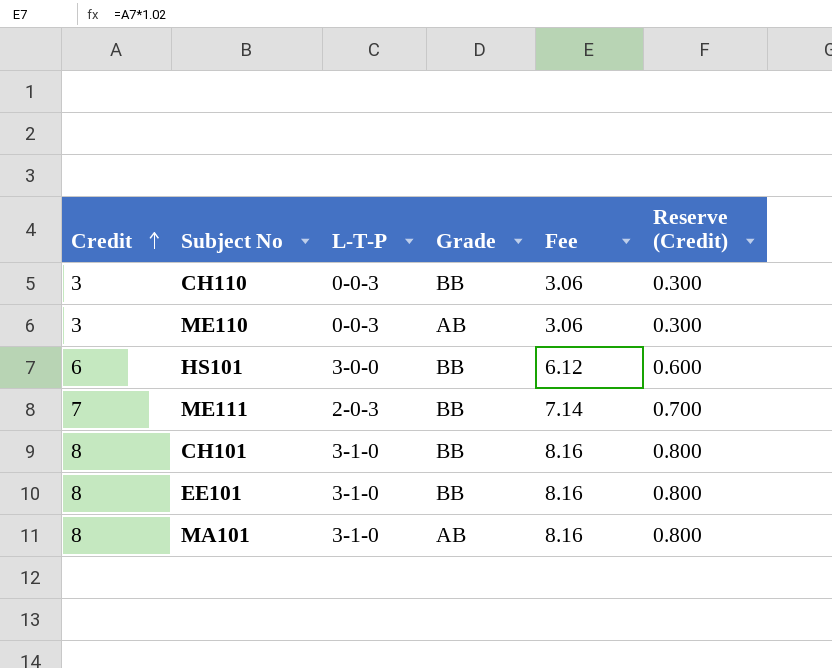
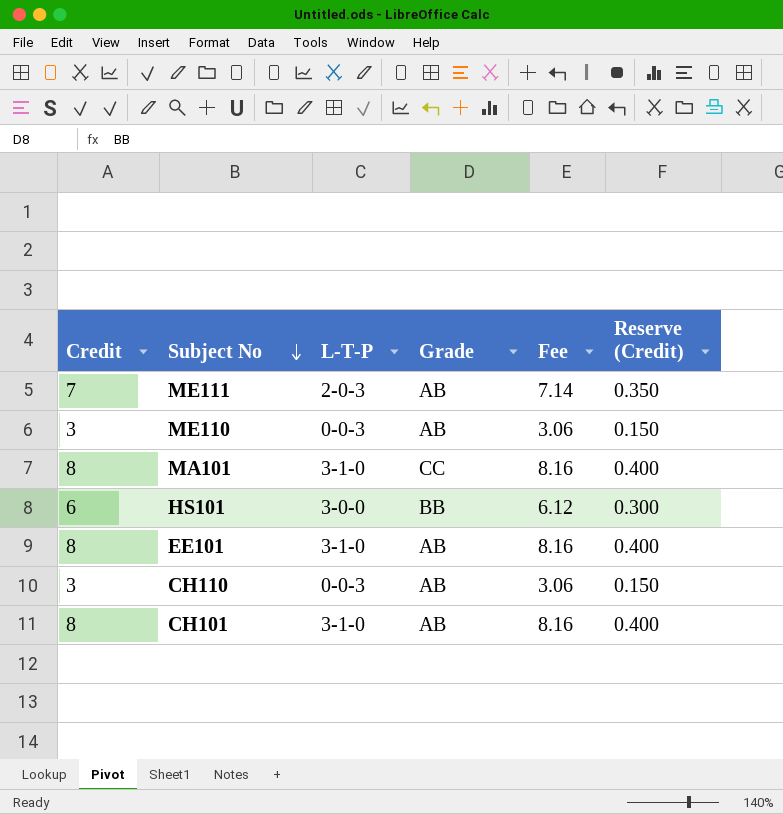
row order: Credit ascending -> Subject No descending
column Reserve (Credit) | formula: [Credit] * 0.1 -> [Credit] * 0.05
ME111 | Grade: BB -> AB
MA101 | Grade: AB -> CC
EE101 | Grade: BB -> AB
CH110 | Grade: BB -> AB
CH101 | Grade: BB -> AB

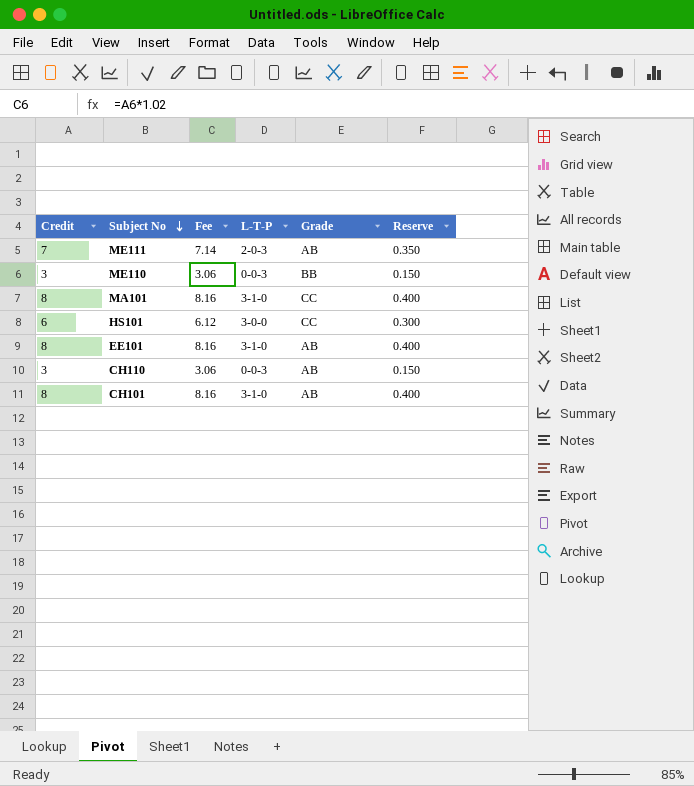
column Fee | position: 5 -> 3
column name: Reserve (Credit) -> Reserve
ME110 | Grade: AB -> BB
HS101 | Grade: BB -> CC

